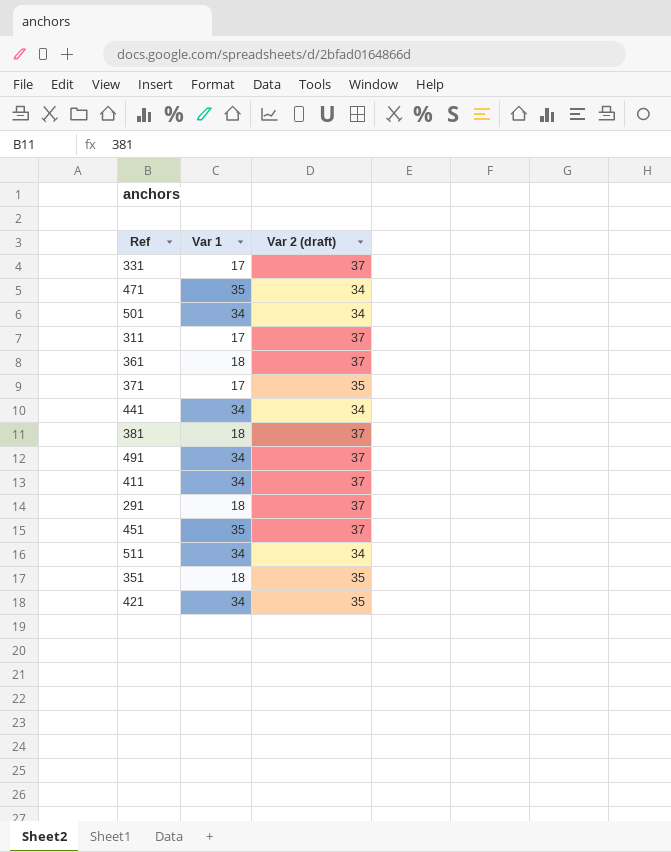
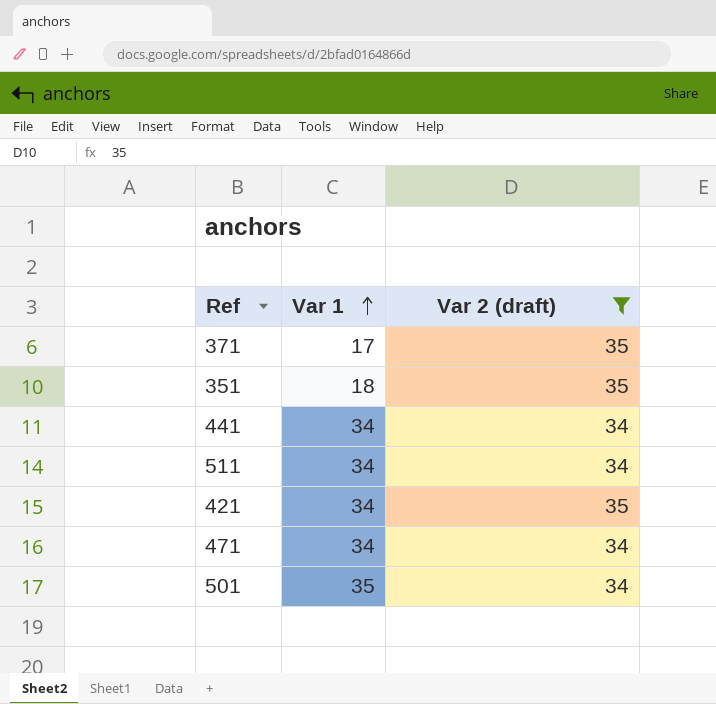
filter: none -> Var 2 (draft) != 37
row order: none -> Var 1 ascending
471 | Var 1: 35 -> 34
501 | Var 1: 34 -> 35

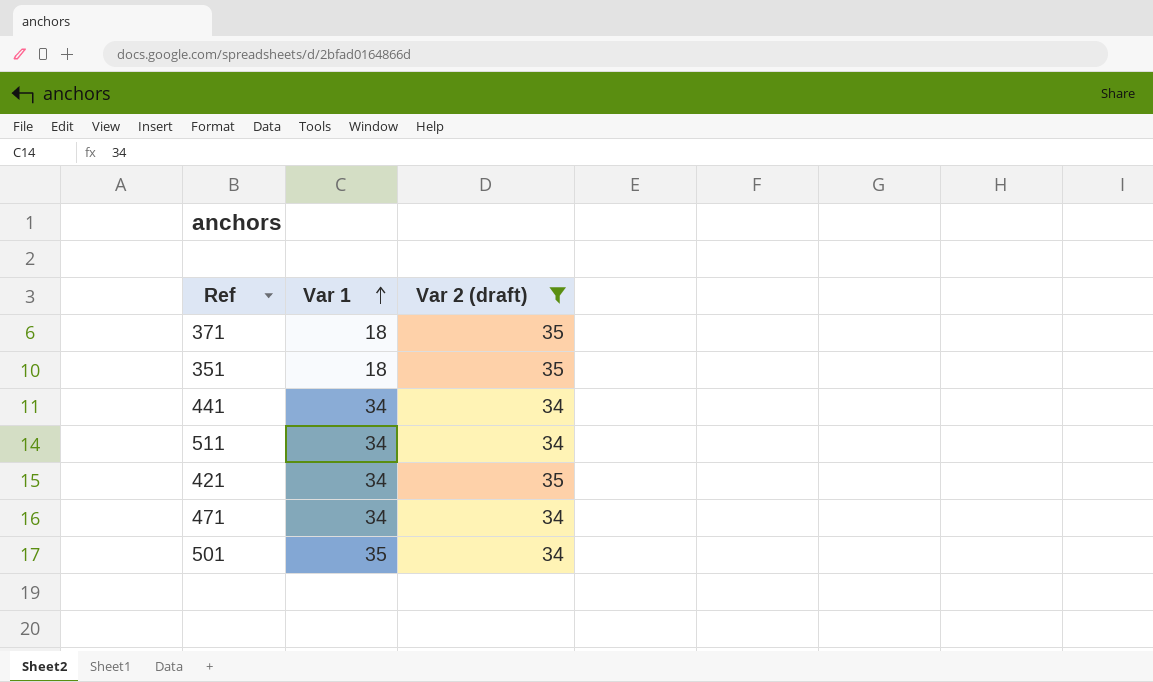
371 | Var 1: 17 -> 18

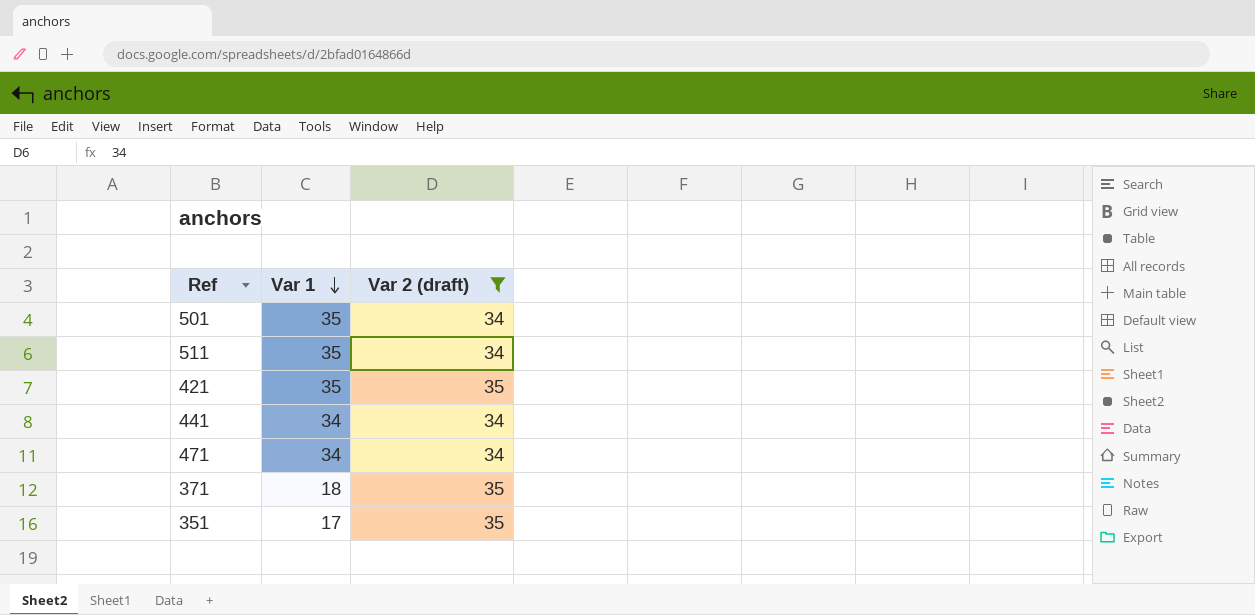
row order: Var 1 ascending -> Var 1 descending
511 | Var 1: 34 -> 35
421 | Var 1: 34 -> 35
351 | Var 1: 18 -> 17

